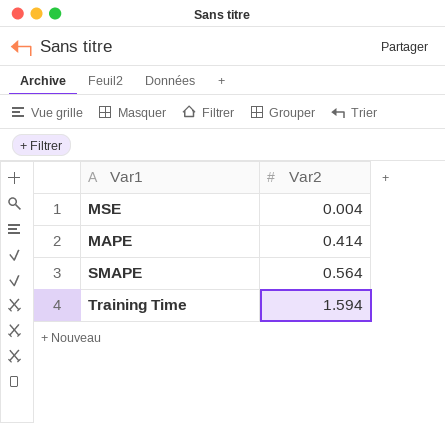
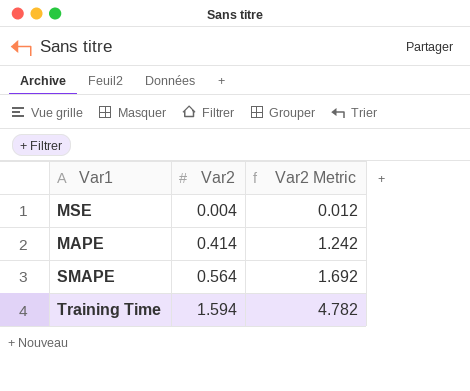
column Var2 Metric | formula: none -> [Var2] * 3

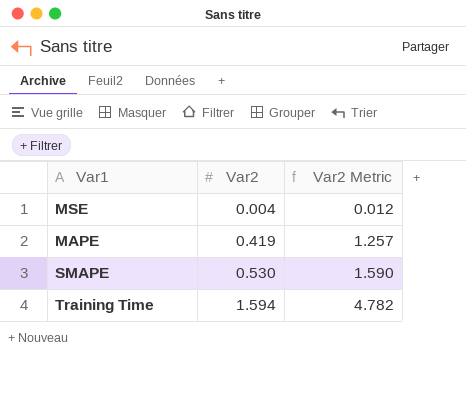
MAPE | Var2: 0.414 -> 0.419
MAPE | Var2 Metric: 1.242 -> 1.257
SMAPE | Var2: 0.564 -> 0.530
SMAPE | Var2 Metric: 1.692 -> 1.590

